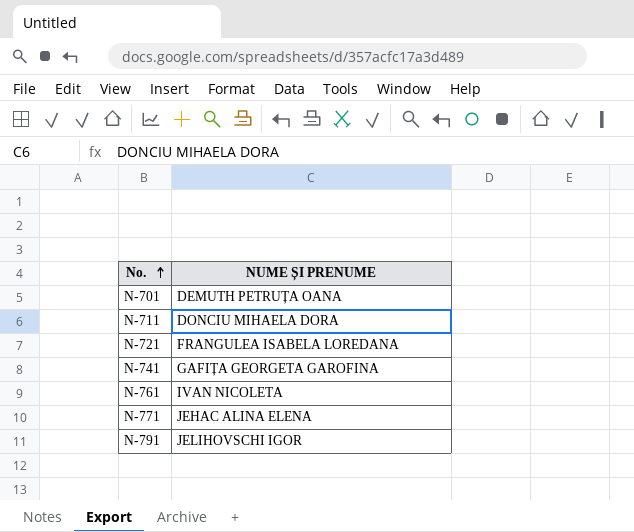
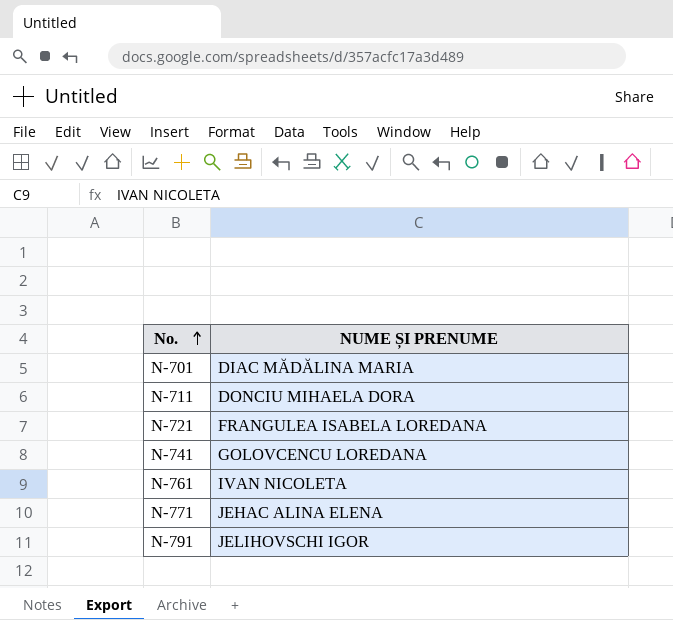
N-701 | NUME ȘI PRENUME: DEMUTH PETRUȚA OANA -> DIAC MĂDĂLINA MARIA
N-741 | NUME ȘI PRENUME: GAFIȚA GEORGETA GAROFINA -> GOLOVCENCU LOREDANA

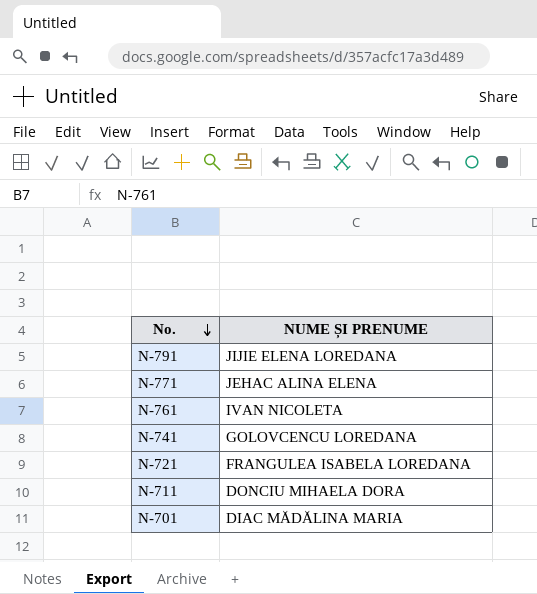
row order: No. ascending -> No. descending
N-791 | NUME ȘI PRENUME: JELIHOVSCHI IGOR -> JIJIE ELENA LOREDANA

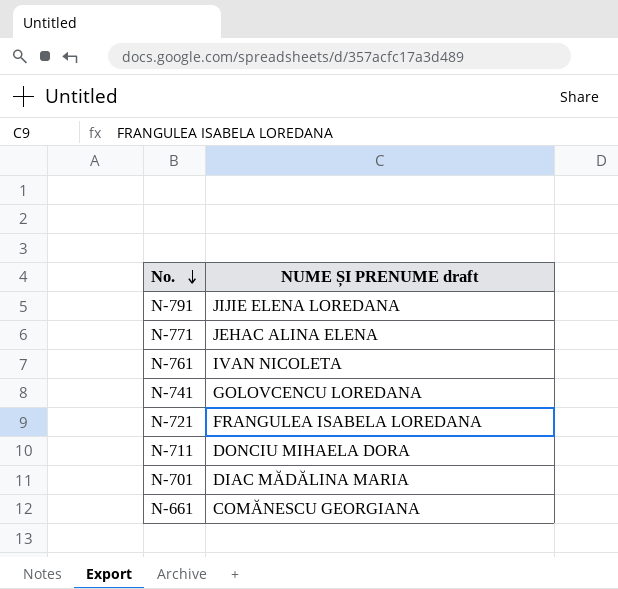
column name: NUME ȘI PRENUME -> NUME ȘI PRENUME draft
row N-661: none -> COMĂNESCU GEORGIANA

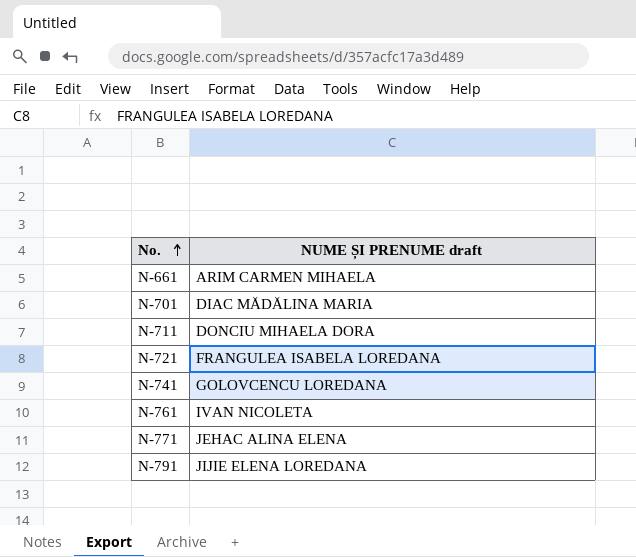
row order: No. descending -> No. ascending
N-661 | NUME ȘI PRENUME draft: COMĂNESCU GEORGIANA -> ARIM CARMEN MIHAELA

